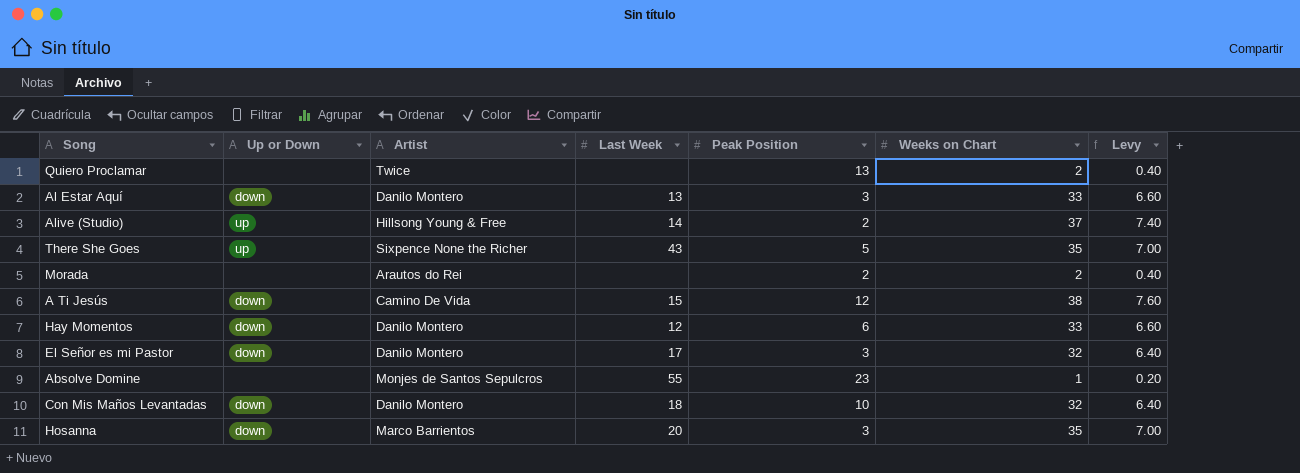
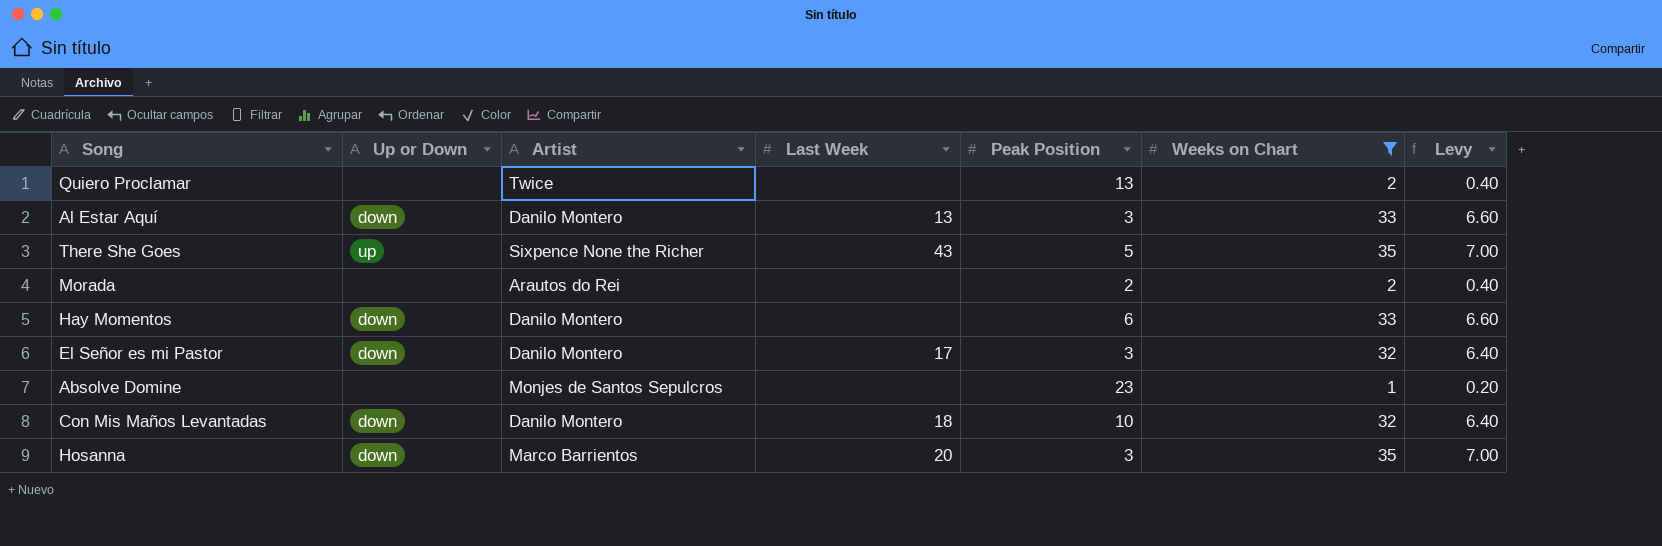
filter: none -> Weeks on Chart <= 35
Hay Momentos | Last Week: 12 -> none
Absolve Domine | Last Week: 55 -> none

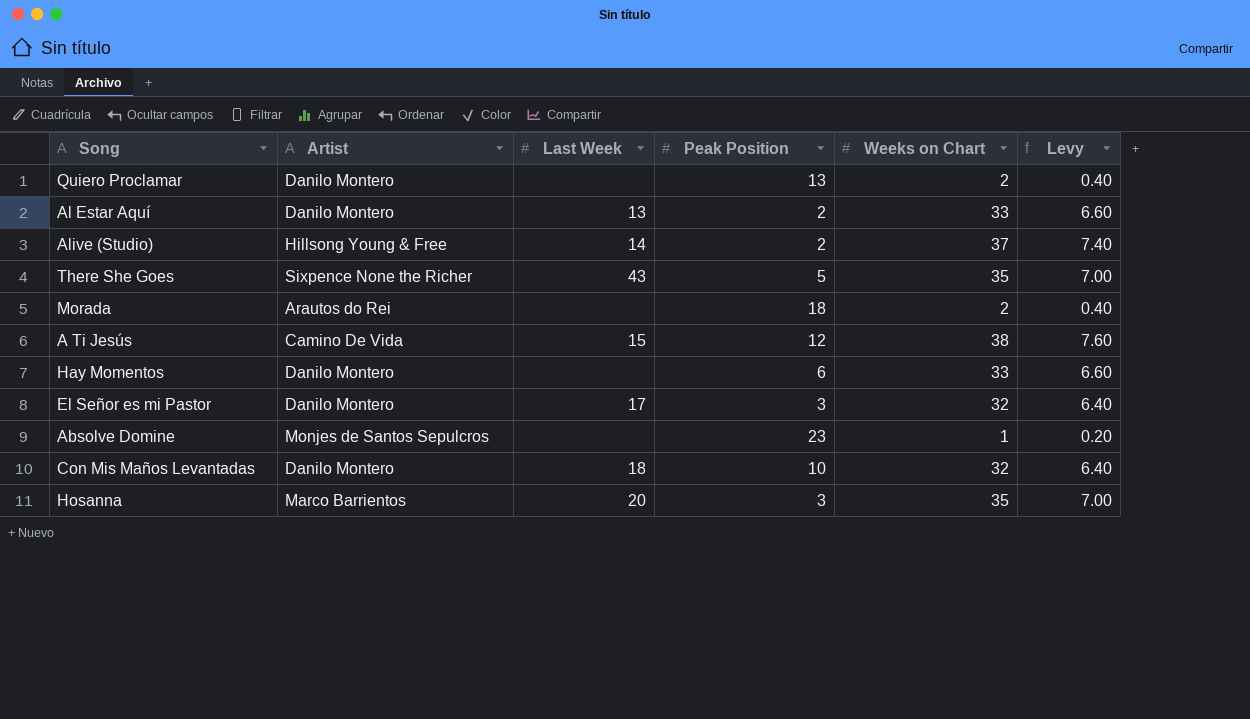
filter: Weeks on Chart <= 35 -> none
column Up or Down | position: 2 -> none
Quiero Proclamar | Artist: Twice -> Danilo Montero
Al Estar Aquí | Peak Position: 3 -> 2
Morada | Peak Position: 2 -> 18

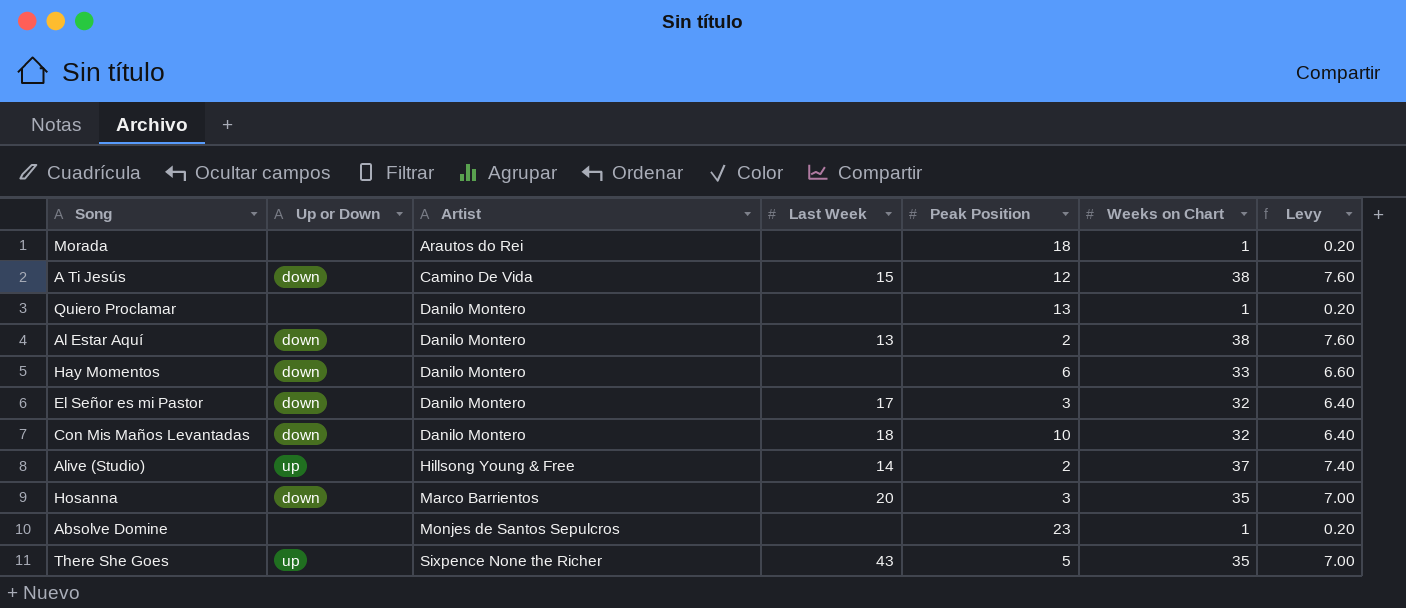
row order: none -> Artist ascending
column Up or Down | position: none -> 2
Morada | Weeks on Chart: 2 -> 1
Morada | Levy: 0.40 -> 0.20
Quiero Proclamar | Weeks on Chart: 2 -> 1
Quiero Proclamar | Levy: 0.40 -> 0.20
Al Estar Aquí | Weeks on Chart: 33 -> 38
Al Estar Aquí | Levy: 6.60 -> 7.60

